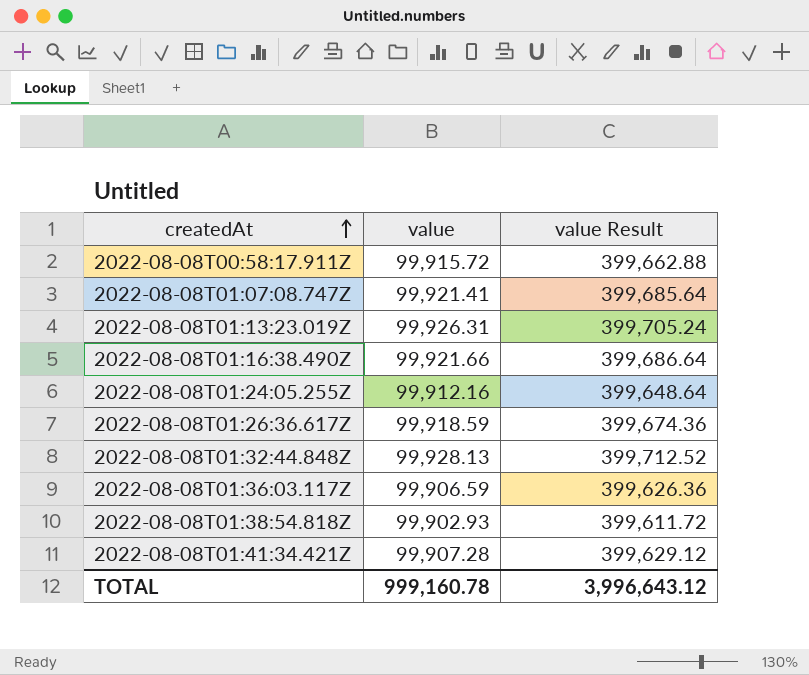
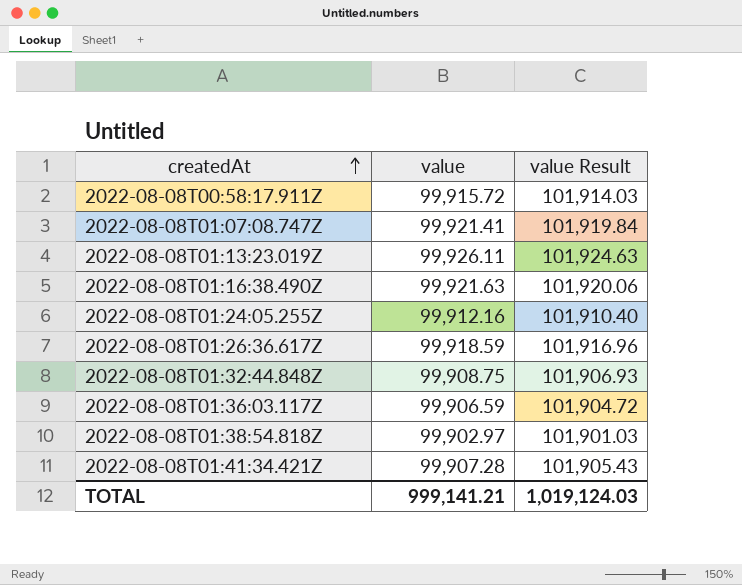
column value Result | formula: [value] * 4 -> [value] * 1.02
2022-08-08T01:13:23.019Z | value: 99,926.31 -> 99,926.11
2022-08-08T01:16:38.490Z | value: 99,921.66 -> 99,921.63
2022-08-08T01:32:44.848Z | value: 99,928.13 -> 99,908.75
2022-08-08T01:38:54.818Z | value: 99,902.93 -> 99,902.97
TOTAL | value: 999,160.78 -> 999,141.21
TOTAL | value Result: 3,996,643.12 -> 1,019,124.03

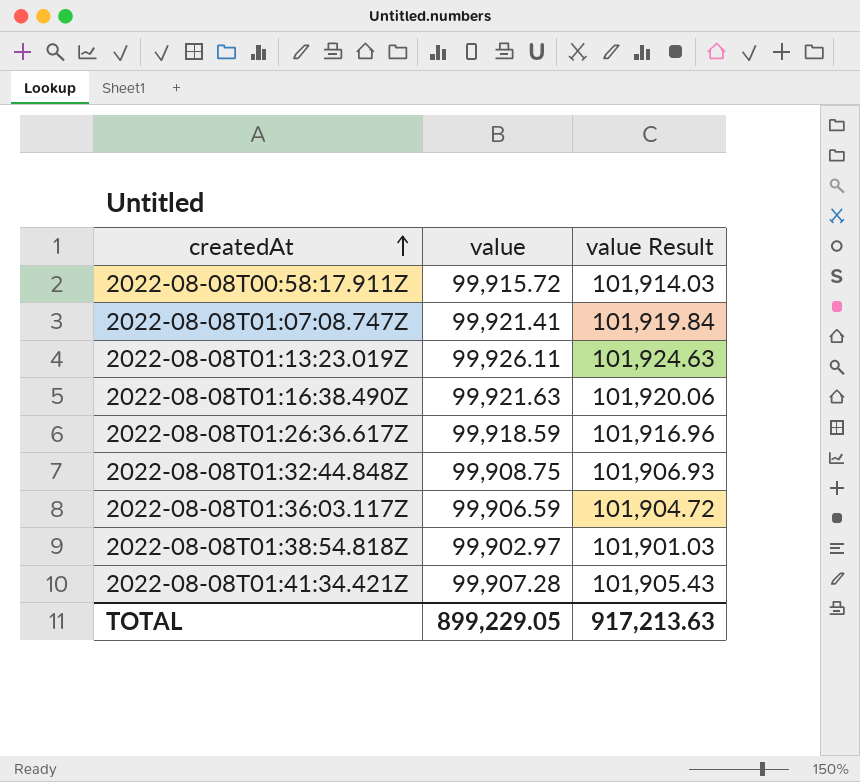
row 2022-08-08T01:24:05.255Z: 99,912.16 | 101,910.40 -> none
TOTAL | value: 999,141.21 -> 899,229.05
TOTAL | value Result: 1,019,124.03 -> 917,213.63

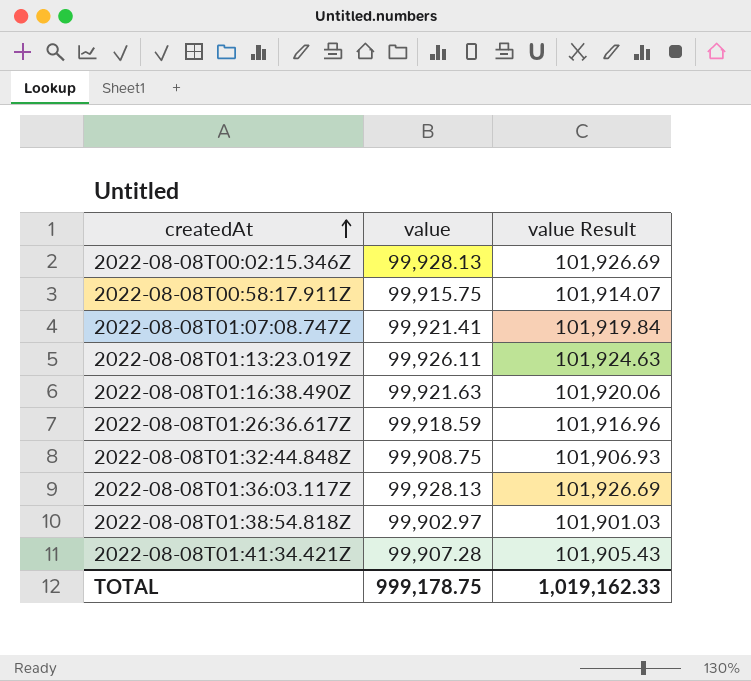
row 2022-08-08T00:02:15.346Z: none -> 99,928.13 | 101,926.69
2022-08-08T00:58:17.911Z | value: 99,915.72 -> 99,915.75
2022-08-08T00:58:17.911Z | value Result: 101,914.03 -> 101,914.07
2022-08-08T01:36:03.117Z | value: 99,906.59 -> 99,928.13
2022-08-08T01:36:03.117Z | value Result: 101,904.72 -> 101,926.69
TOTAL | value: 899,229.05 -> 999,178.75
TOTAL | value Result: 917,213.63 -> 1,019,162.33

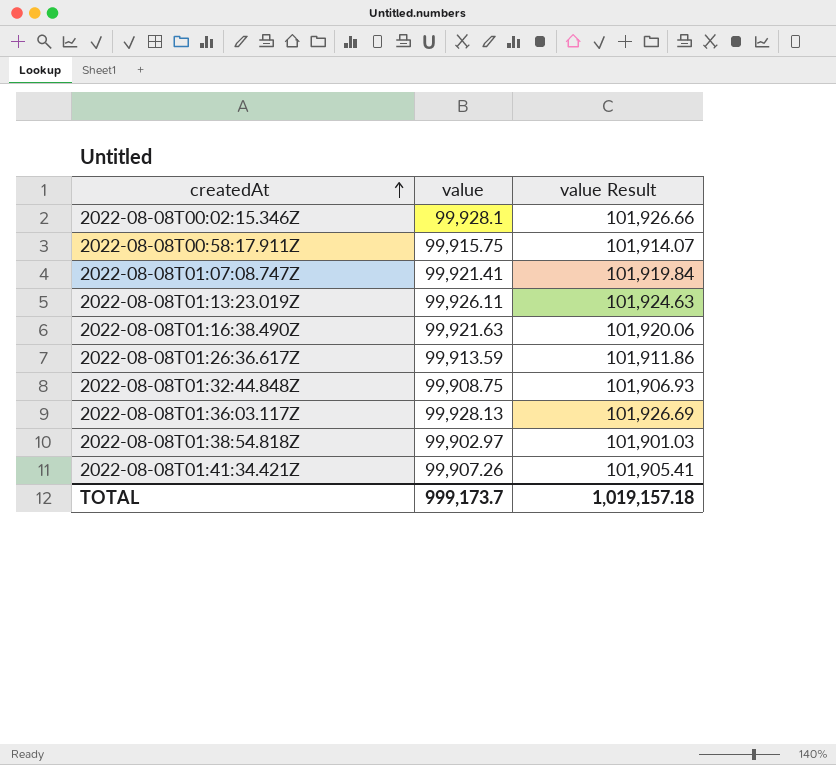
2022-08-08T00:02:15.346Z | value: 99,928.13 -> 99,928.1
2022-08-08T00:02:15.346Z | value Result: 101,926.69 -> 101,926.66
2022-08-08T01:26:36.617Z | value: 99,918.59 -> 99,913.59
2022-08-08T01:26:36.617Z | value Result: 101,916.96 -> 101,911.86
2022-08-08T01:41:34.421Z | value: 99,907.28 -> 99,907.26
2022-08-08T01:41:34.421Z | value Result: 101,905.43 -> 101,905.41
TOTAL | value: 999,178.75 -> 999,173.7
TOTAL | value Result: 1,019,162.33 -> 1,019,157.18

